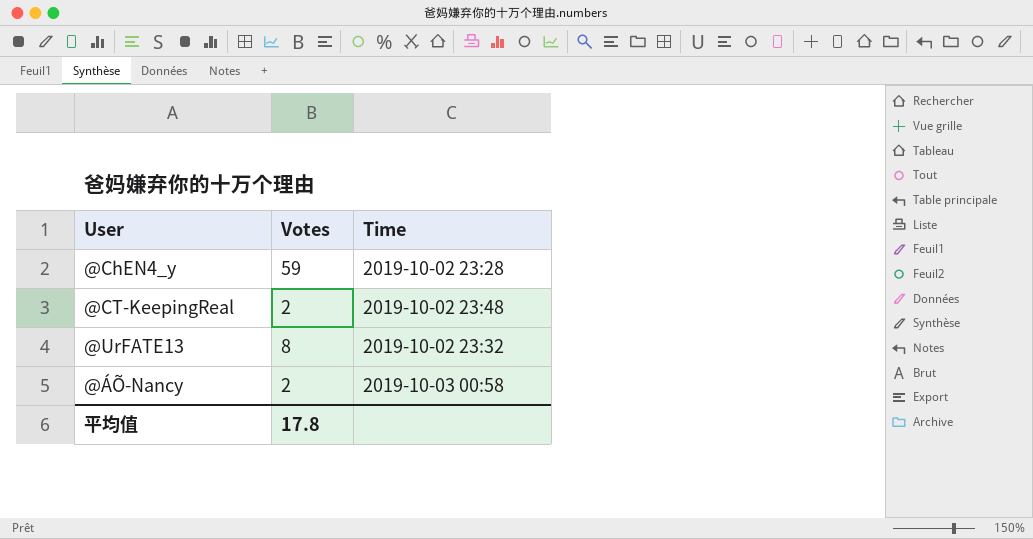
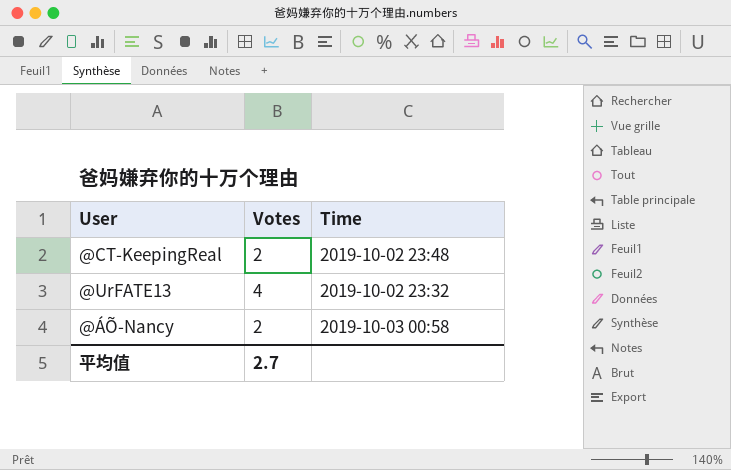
row @ChEN4_y: 59 | 2019-10-02 23:28 -> none
@UrFATE13 | Votes: 8 -> 4
平均值 | Votes: 17.8 -> 2.7

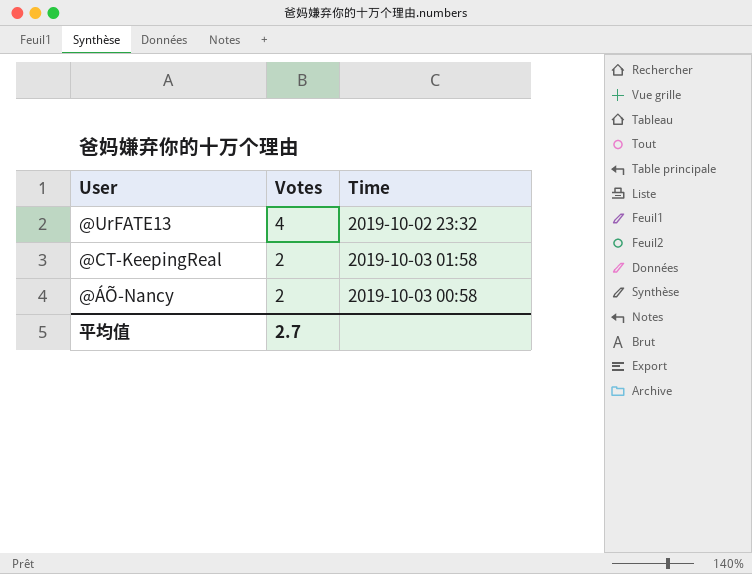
row order: none -> User descending
@CT-KeepingReal | Time: 2019-10-02 23:48 -> 2019-10-03 01:58

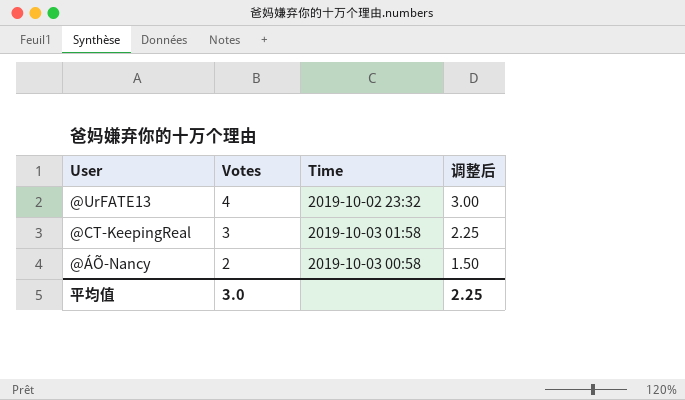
column 调整后 | formula: none -> [Votes] * 0.75
@CT-KeepingReal | Votes: 2 -> 3
平均值 | Votes: 2.7 -> 3.0

